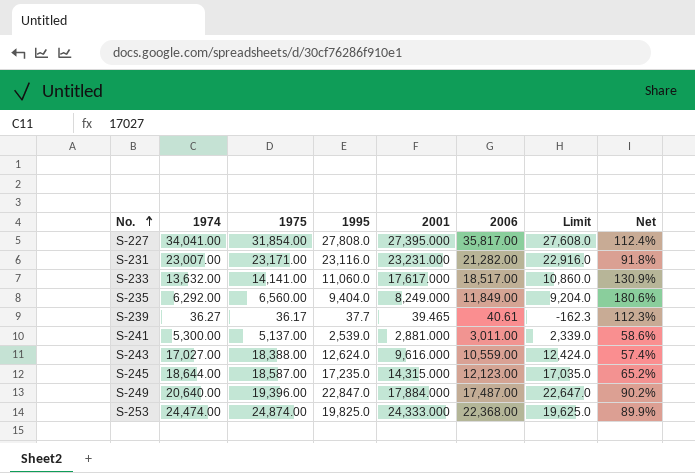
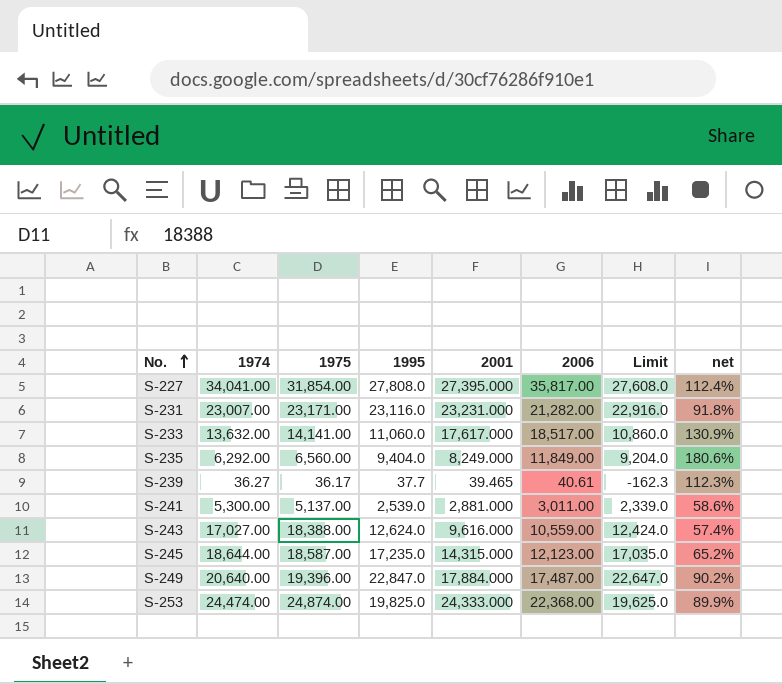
column name: Net -> net

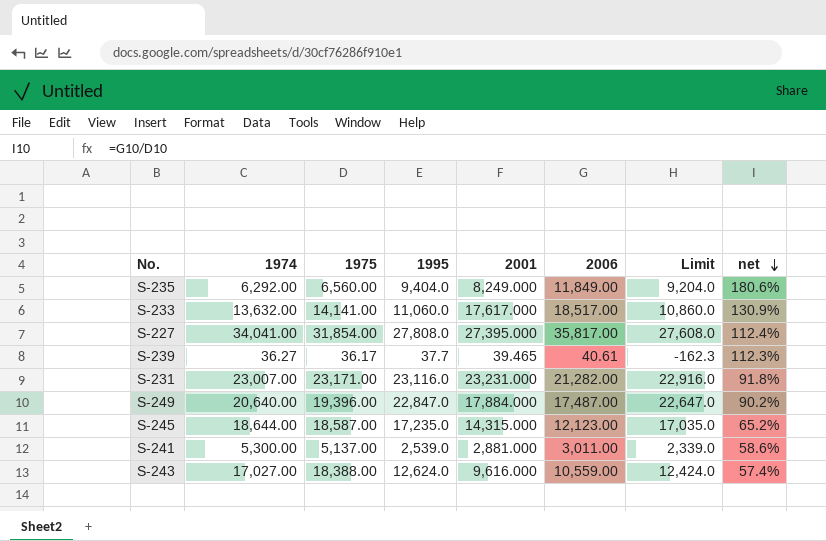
row order: No. ascending -> net descending
row S-253: 24,474.00 | 24,874.00 | 19,825.0 | 24,333.000 | 22,368.00 | 19,625.0 | 89.9% -> none

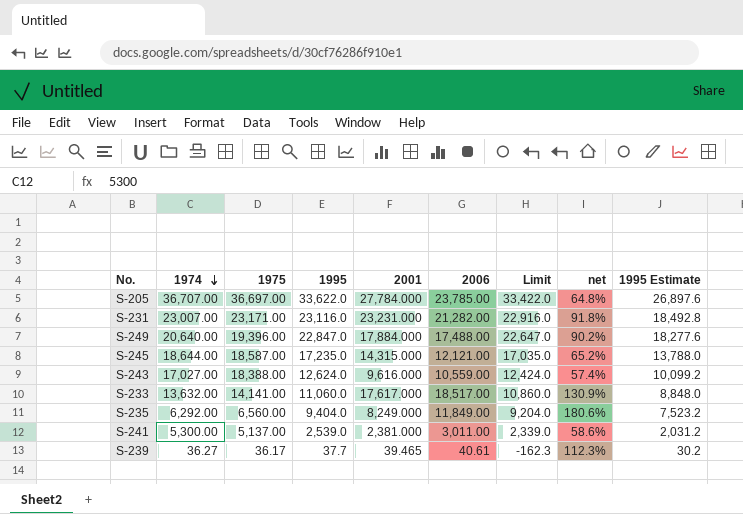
row order: net descending -> 1974 descending
column 1995 Estimate | formula: none -> [1995] * 0.8
row S-227: 34,041.00 | 31,854.00 | 27,808.0 | 27,395.000 | 35,817.00 | 27,608.0 | 112.4% -> none
row S-205: none -> 36,707.00 | 36,697.00 | 33,622.0 | 27,784.000 | 23,785.00 | 33,422.0 | 64.8% | 26,897.6
S-249 | 2006: 17,487.00 -> 17,488.00
S-245 | 2006: 12,123.00 -> 12,121.00
S-241 | 2001: 2,881.000 -> 2,381.000

